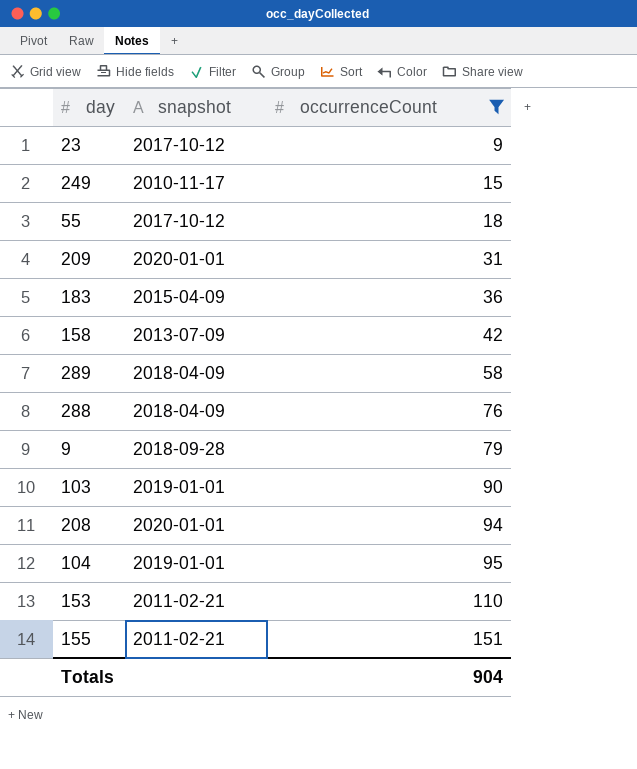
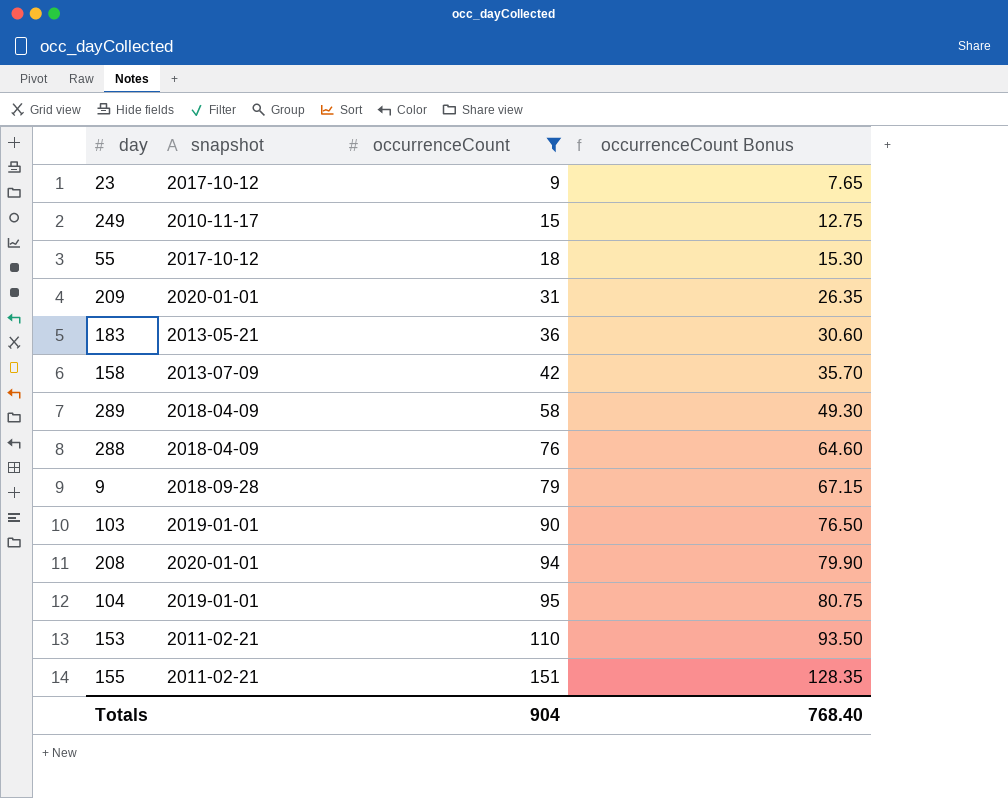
column occurrenceCount Bonus | formula: none -> [occurrenceCount] * 0.85
183 | snapshot: 2015-04-09 -> 2013-05-21

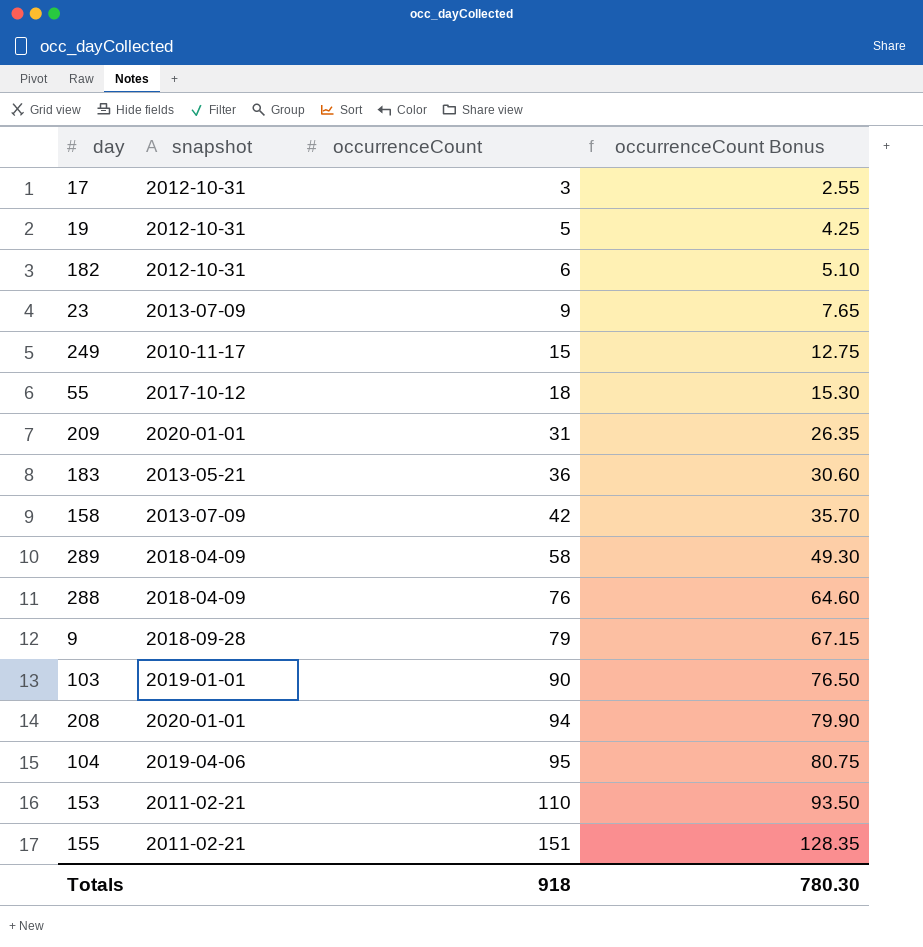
filter: occurrenceCount >= 9 -> none
23 | snapshot: 2017-10-12 -> 2013-07-09
104 | snapshot: 2019-01-01 -> 2019-04-06
Totals | occurrenceCount: 904 -> 918
Totals | occurrenceCount Bonus: 768.40 -> 780.30

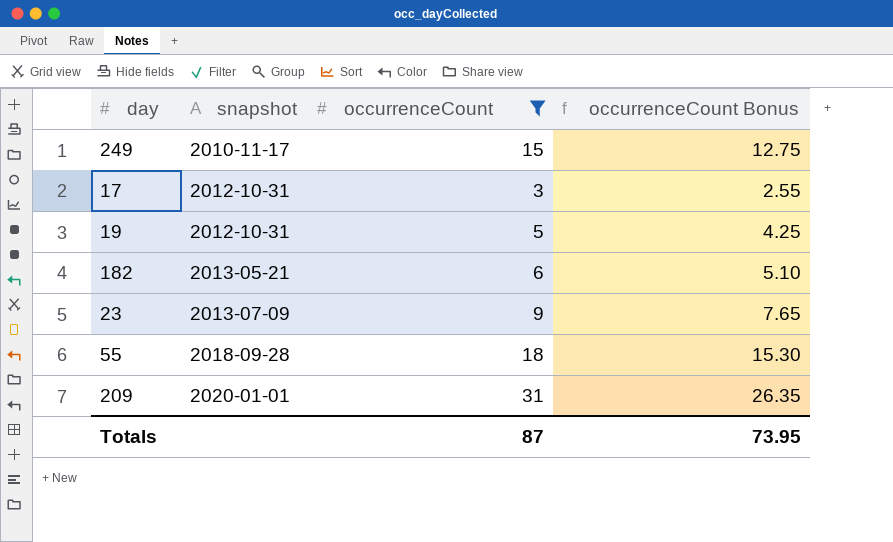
filter: none -> occurrenceCount <= 31
row order: occurrenceCount ascending -> snapshot ascending
182 | snapshot: 2012-10-31 -> 2013-05-21
55 | snapshot: 2017-10-12 -> 2018-09-28
Totals | occurrenceCount: 918 -> 87
Totals | occurrenceCount Bonus: 780.30 -> 73.95

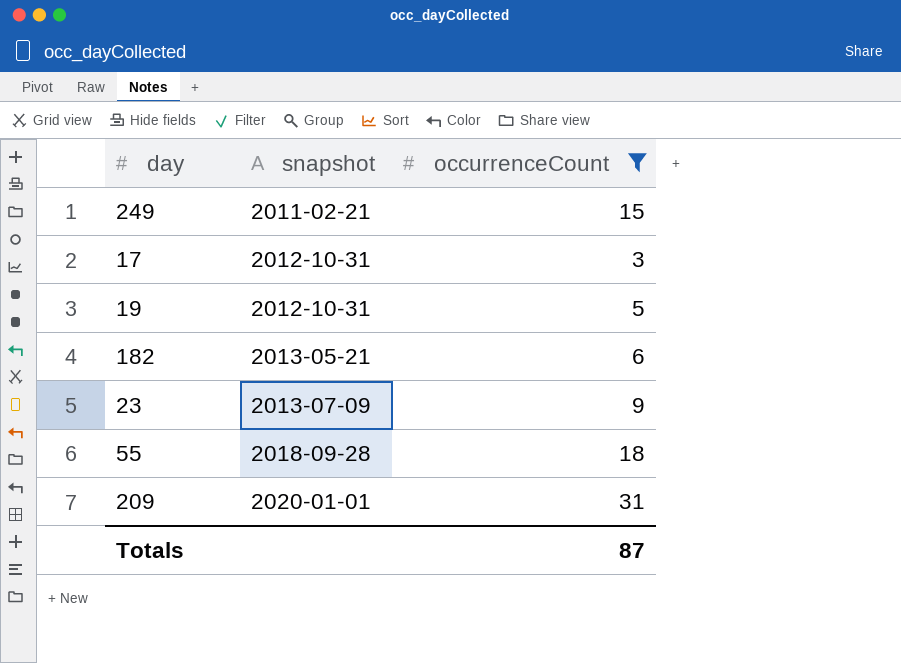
column occurrenceCount Bonus | formula: [occurrenceCount] * 0.85 -> none
249 | snapshot: 2010-11-17 -> 2011-02-21

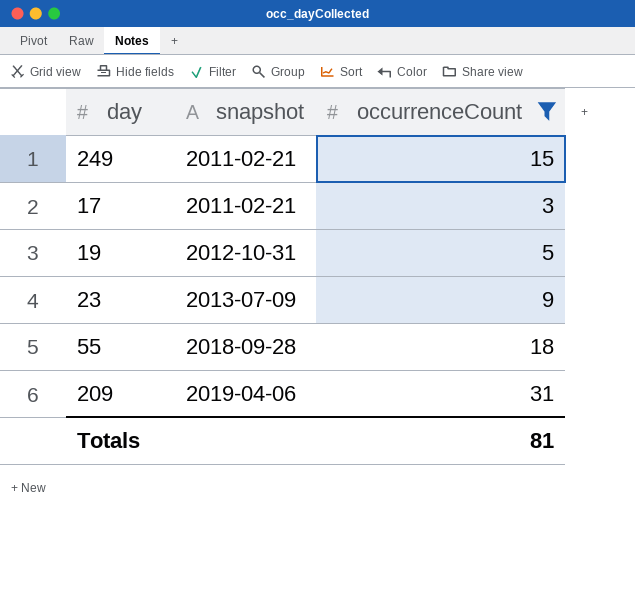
row 182: 2013-05-21 | 6 -> none
17 | snapshot: 2012-10-31 -> 2011-02-21
209 | snapshot: 2020-01-01 -> 2019-04-06
Totals | occurrenceCount: 87 -> 81

